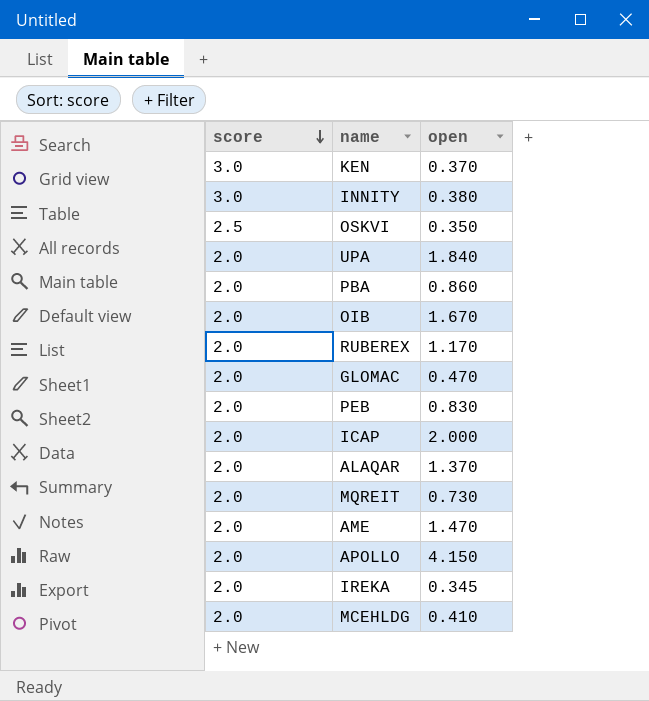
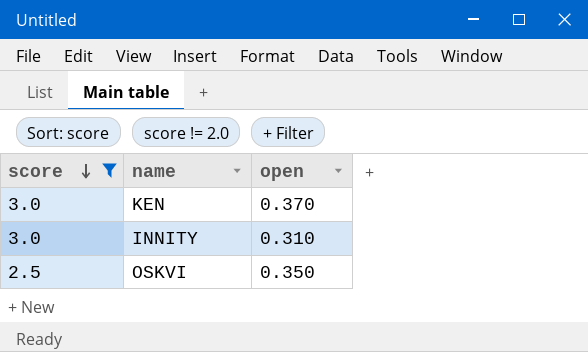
filter: none -> score != 2.0
INNITY | open: 0.380 -> 0.310

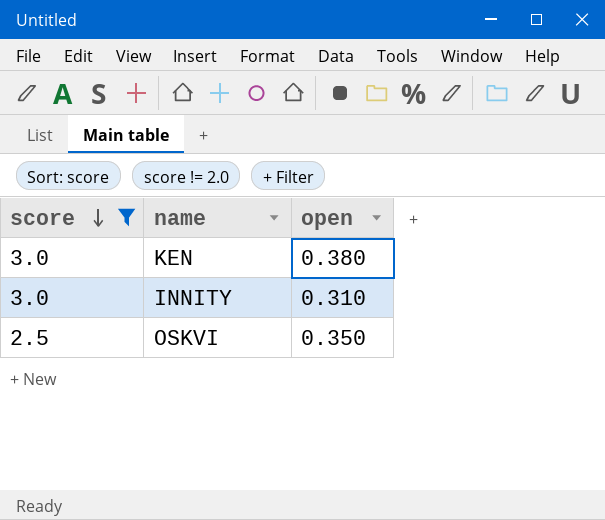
KEN | open: 0.370 -> 0.380

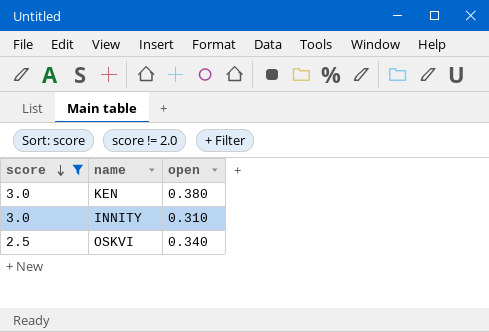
OSKVI | open: 0.350 -> 0.340

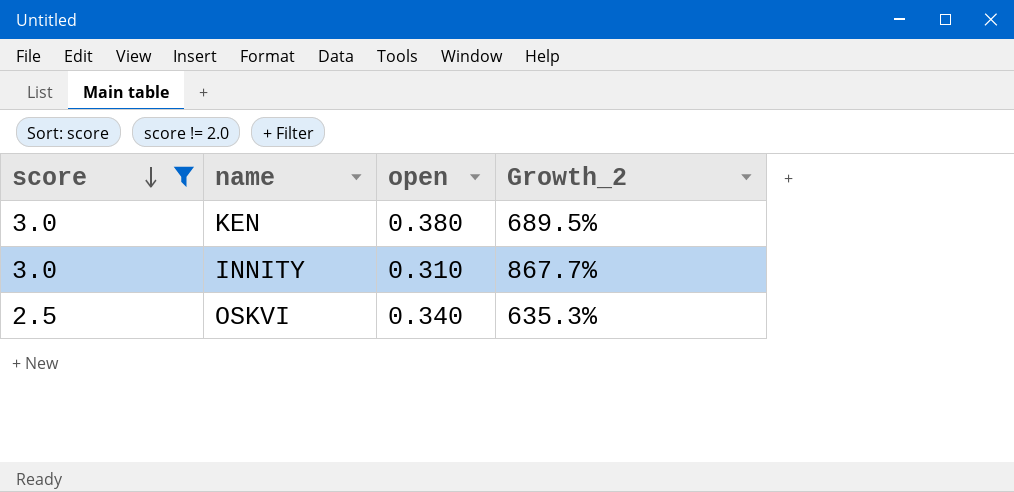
column Growth_2 | formula: none -> ([score] - [open]) / [open]

